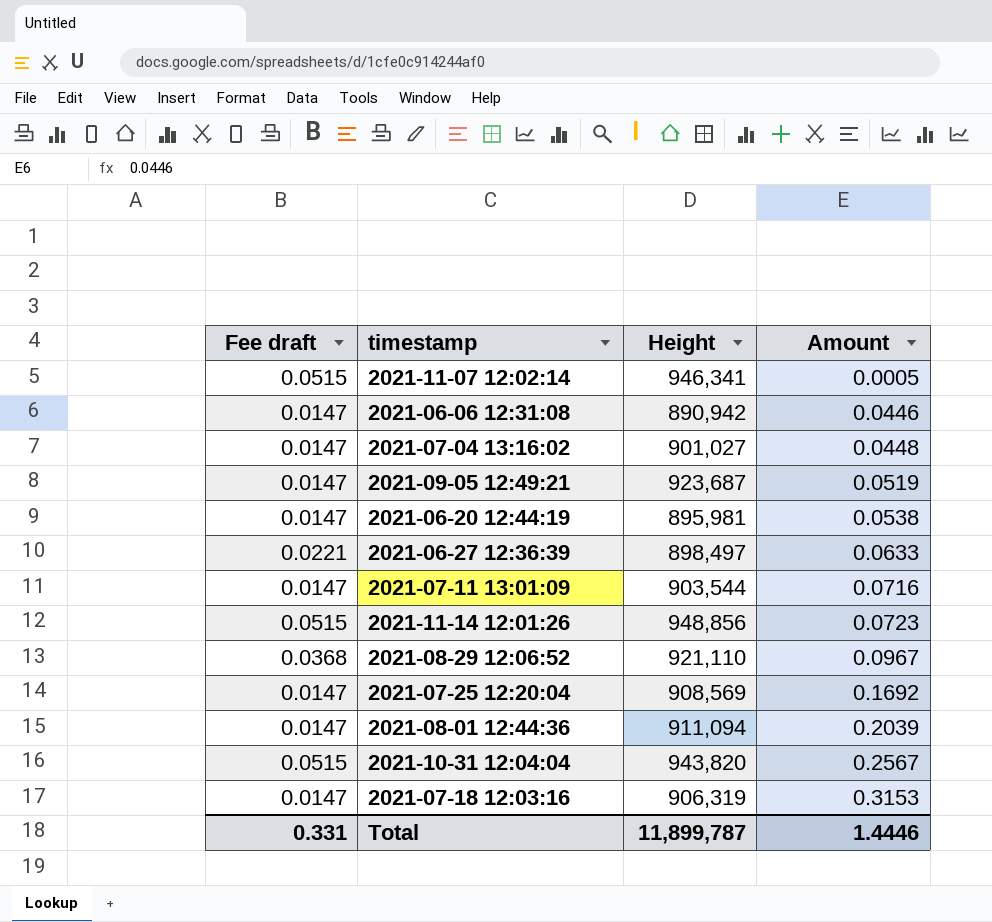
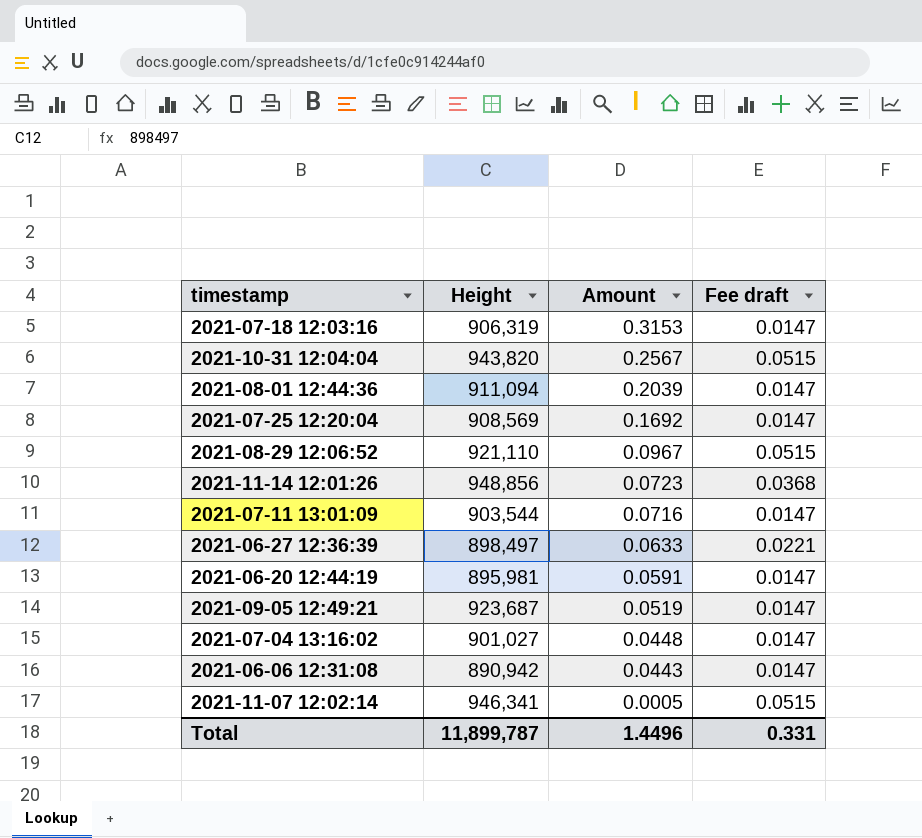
row order: Amount ascending -> Amount descending
column Fee draft | position: 1 -> 4
2021-08-29 12:06:52 | Fee draft: 0.0368 -> 0.0515
2021-11-14 12:01:26 | Fee draft: 0.0515 -> 0.0368
2021-06-20 12:44:19 | Amount: 0.0538 -> 0.0591
2021-06-06 12:31:08 | Amount: 0.0446 -> 0.0443
Total | Amount: 1.4446 -> 1.4496

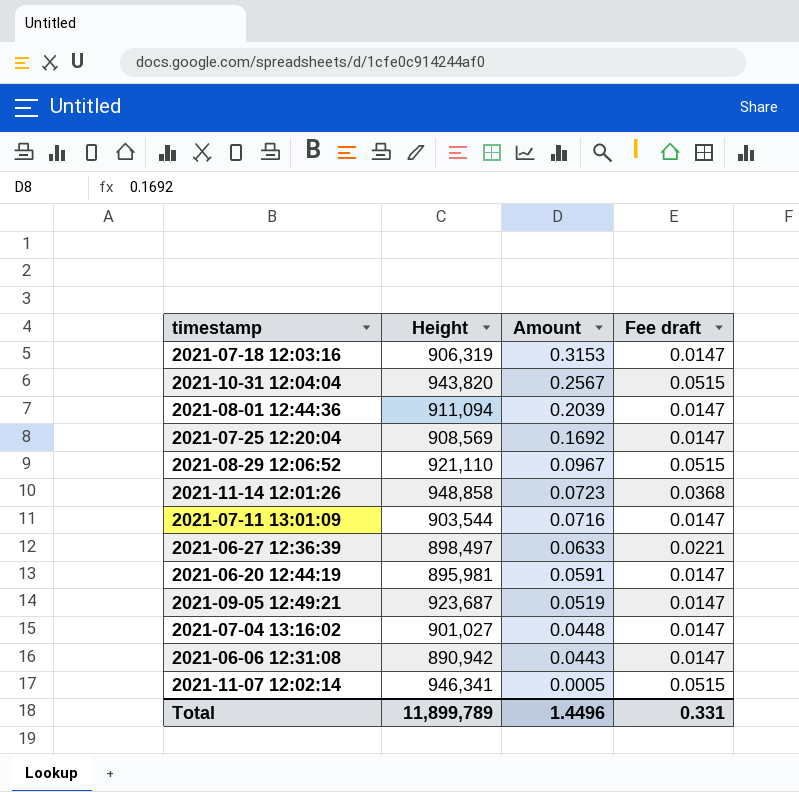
2021-11-14 12:01:26 | Height: 948,856 -> 948,858
Total | Height: 11,899,787 -> 11,899,789

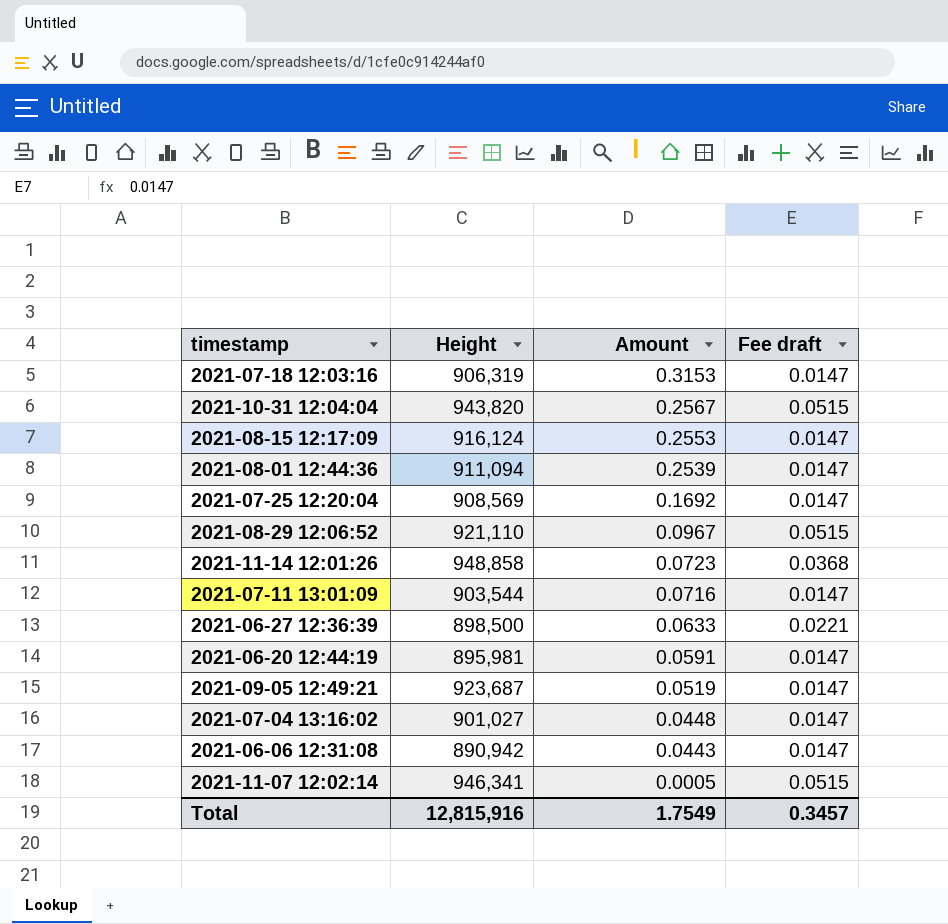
row 2021-08-15 12:17:09: none -> 916,124 | 0.2553 | 0.0147
2021-08-01 12:44:36 | Amount: 0.2039 -> 0.2539
2021-06-27 12:36:39 | Height: 898,497 -> 898,500
Total | Height: 11,899,789 -> 12,815,916
Total | Amount: 1.4496 -> 1.7549
Total | Fee draft: 0.331 -> 0.3457

